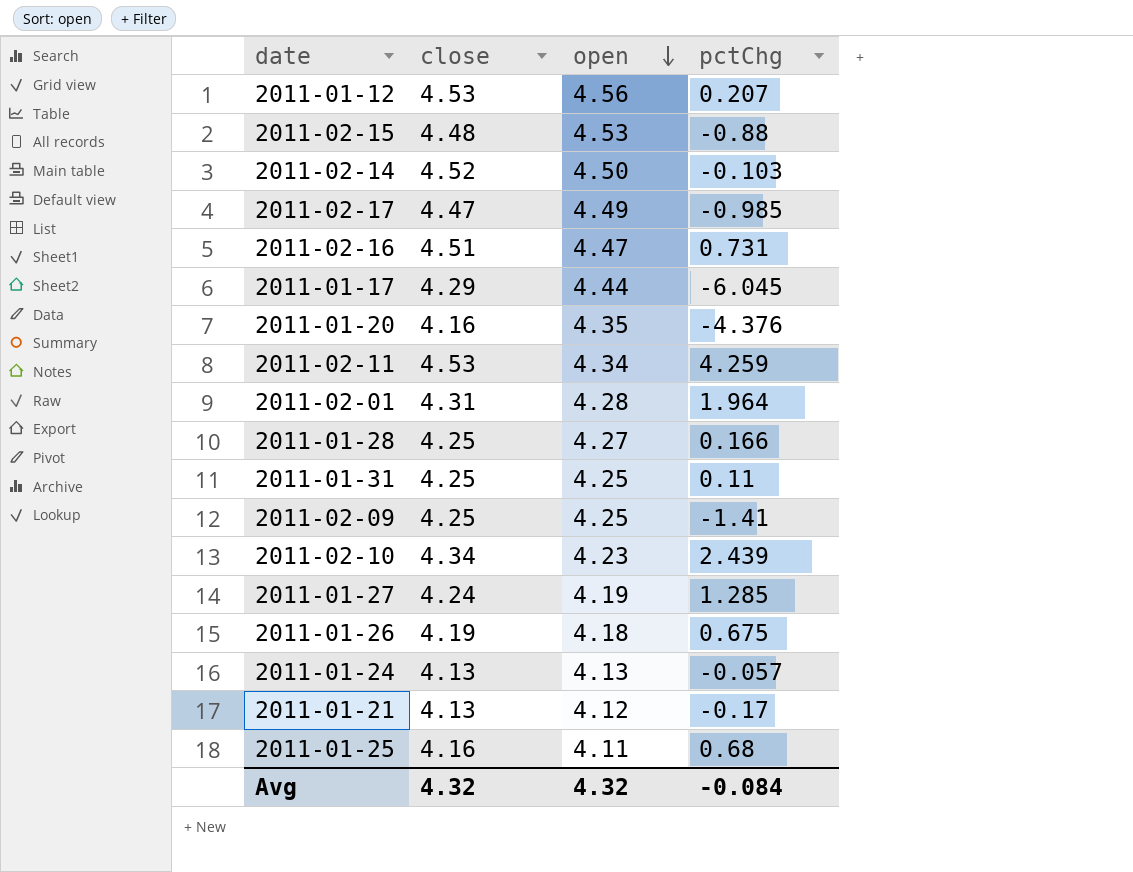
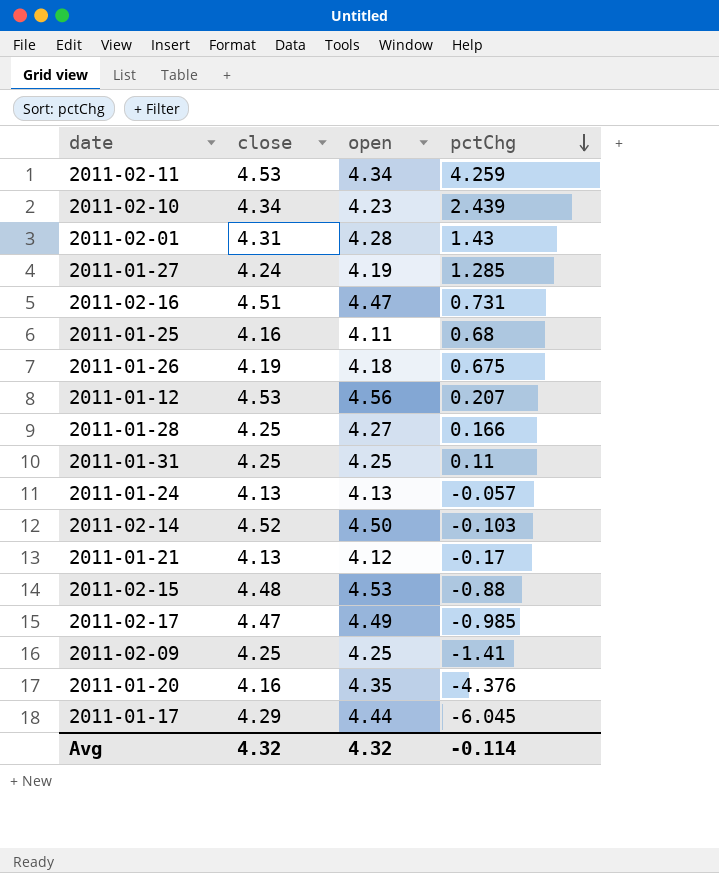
row order: open descending -> pctChg descending
2011-02-01 | pctChg: 1.964 -> 1.43
Avg | pctChg: -0.084 -> -0.114

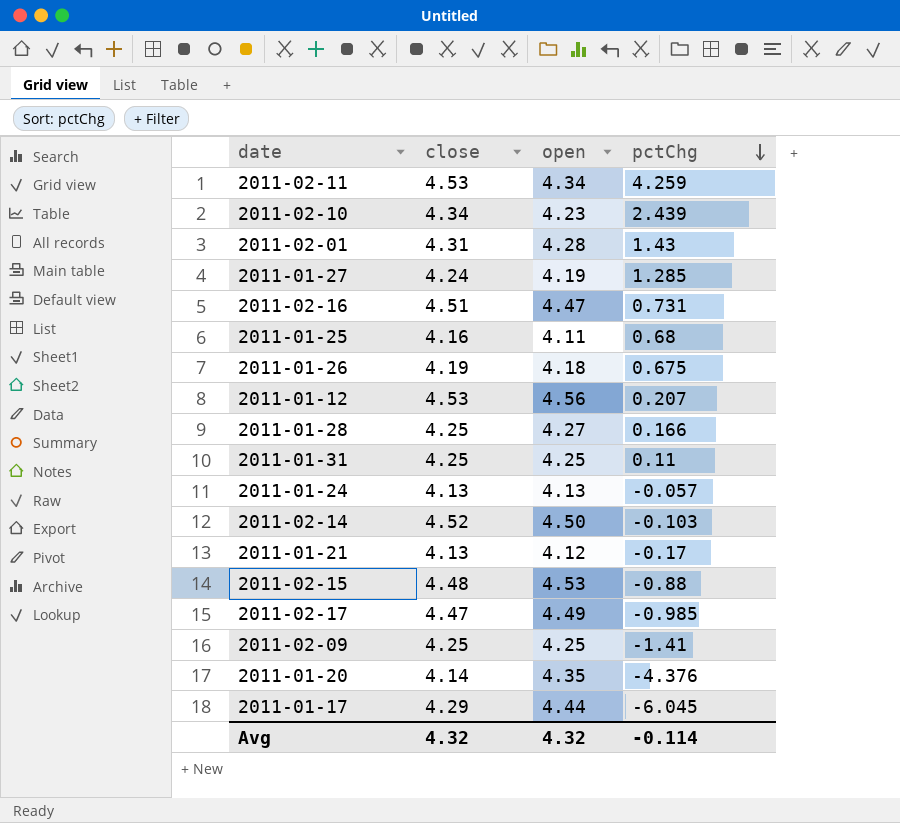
2011-01-20 | close: 4.16 -> 4.14

